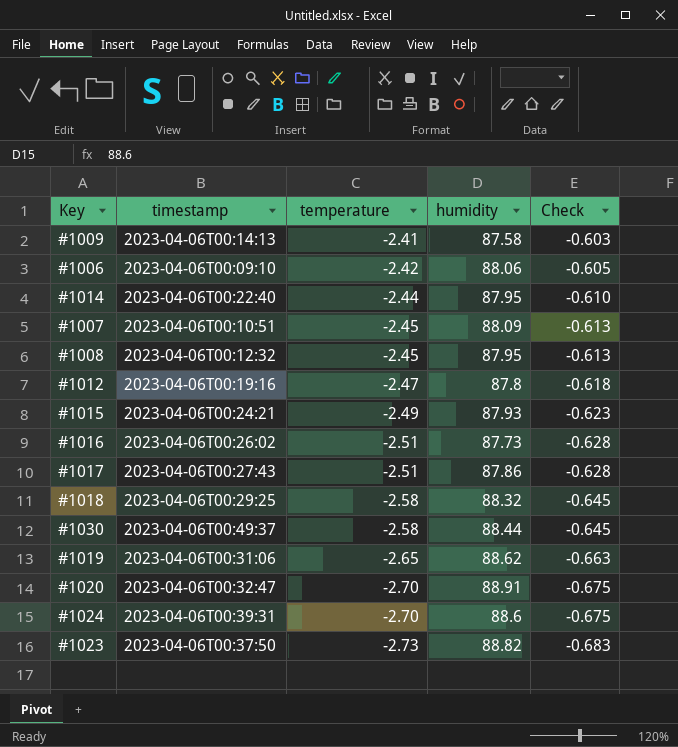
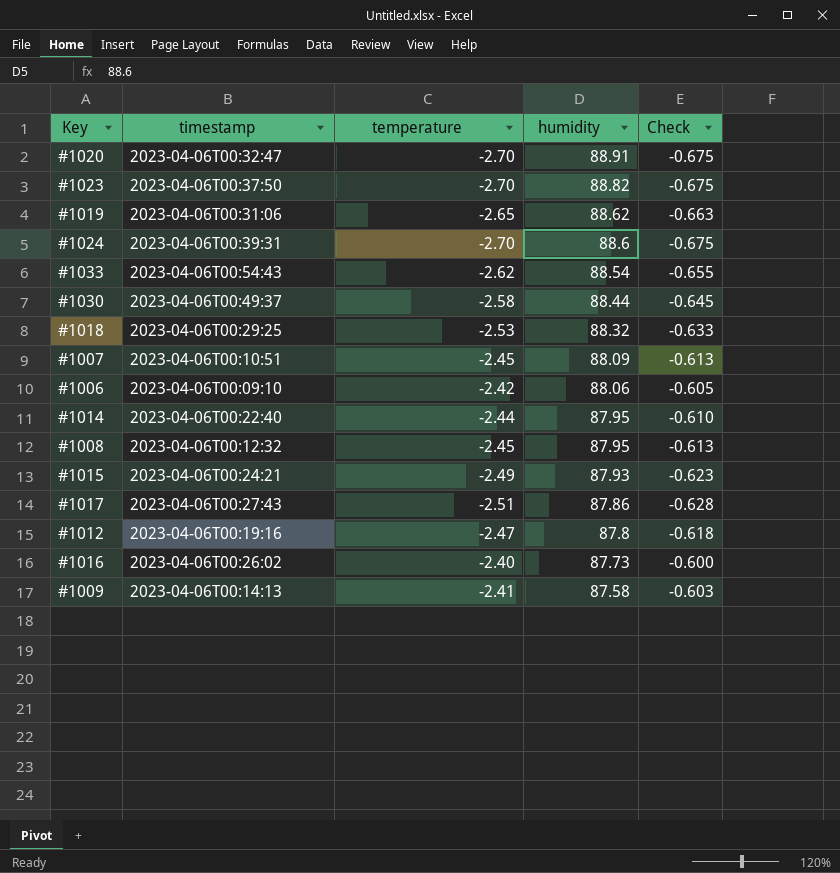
row order: temperature descending -> humidity descending
#1023 | temperature: -2.73 -> -2.70
#1023 | Check: -0.683 -> -0.675
row #1033: none -> 2023-04-06T00:54:43 | -2.62 | 88.54 | -0.655
#1018 | temperature: -2.58 -> -2.53
#1018 | Check: -0.645 -> -0.633
#1016 | temperature: -2.51 -> -2.40
#1016 | Check: -0.628 -> -0.600

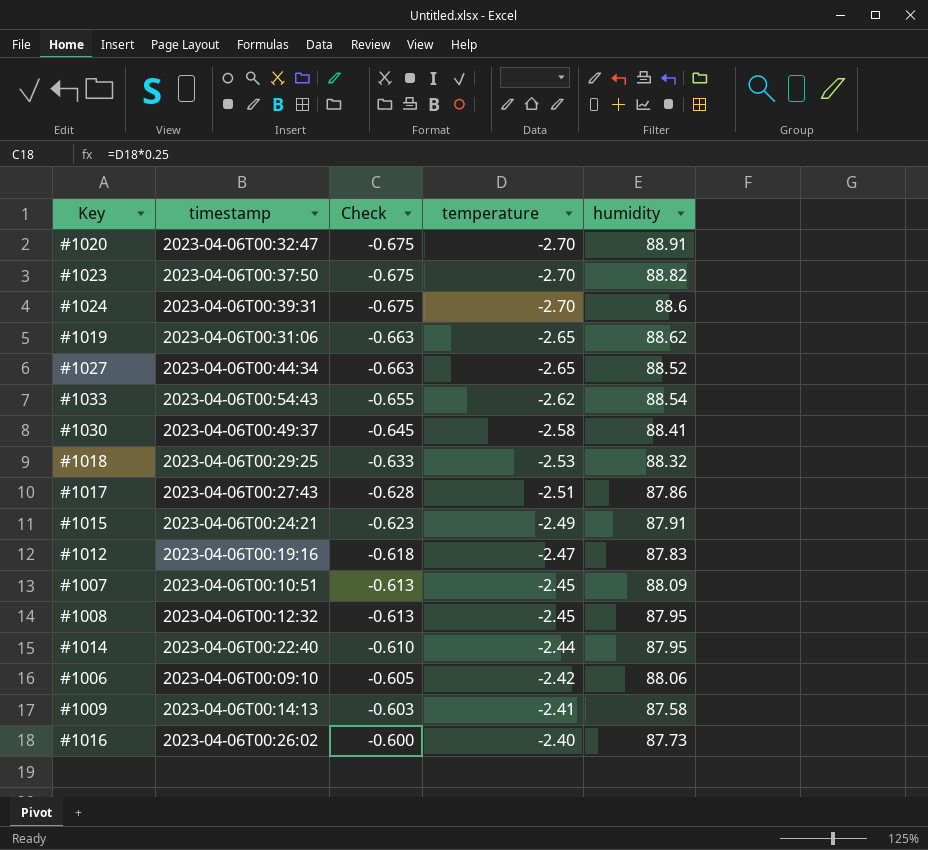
row order: humidity descending -> Check ascending
column Check | position: 5 -> 3
row #1027: none -> 2023-04-06T00:44:34 | -0.663 | -2.65 | 88.52
#1030 | humidity: 88.44 -> 88.41
#1015 | humidity: 87.93 -> 87.91
#1012 | humidity: 87.8 -> 87.83

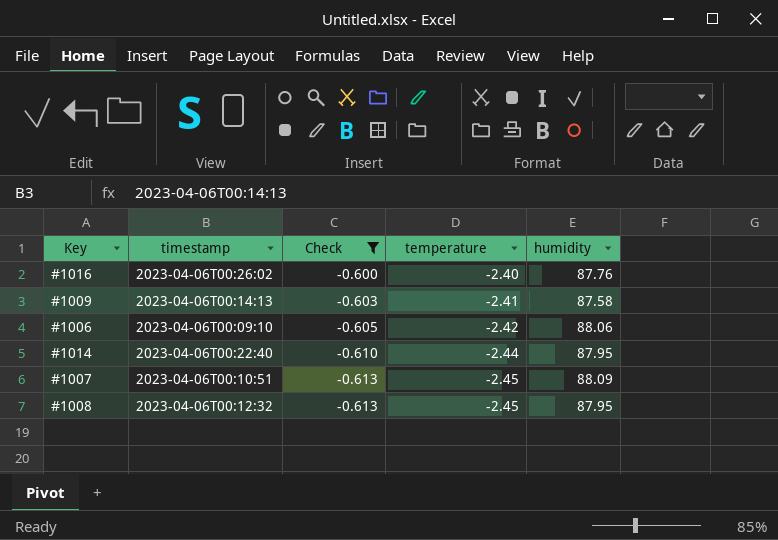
filter: none -> Check >= -0.613
row order: Check ascending -> Check descending
#1016 | humidity: 87.73 -> 87.76

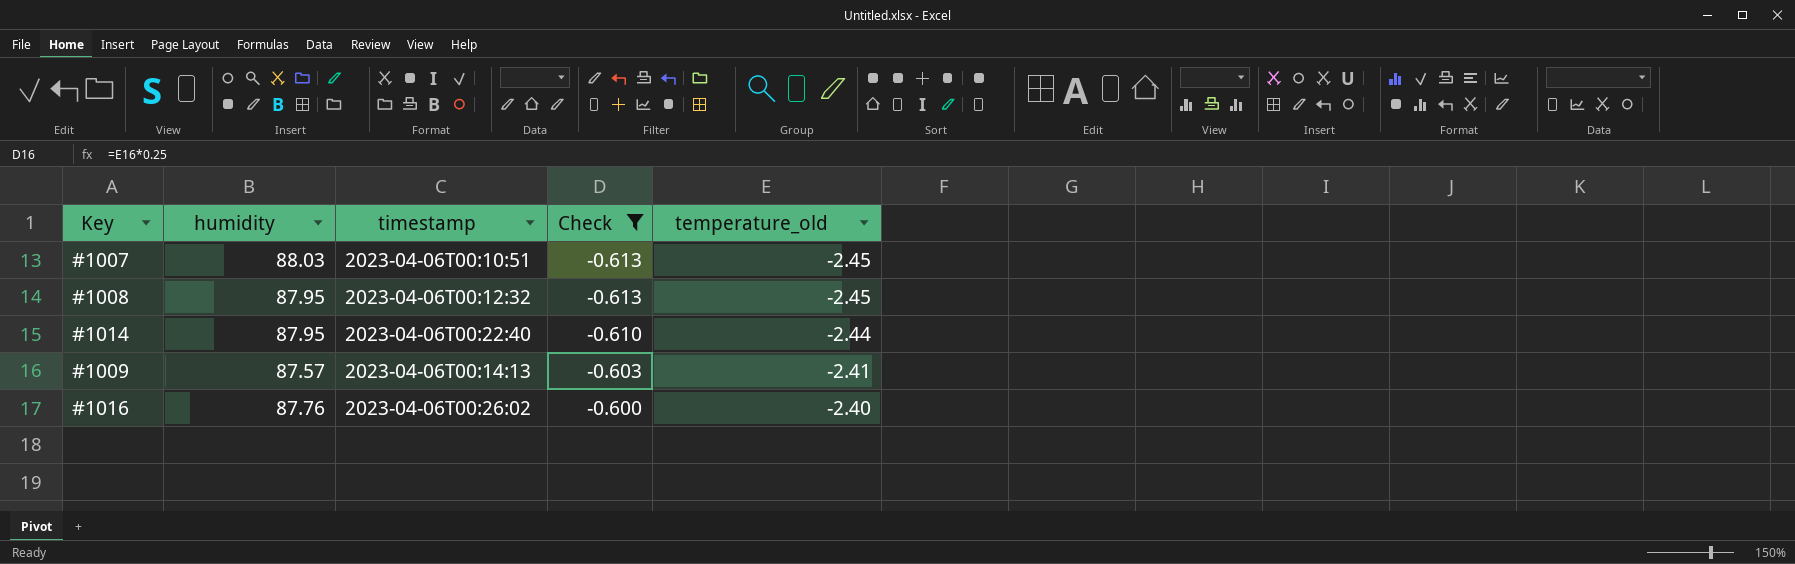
row order: Check descending -> Check ascending
column humidity | position: 5 -> 2
column name: temperature -> temperature_old
row #1006: 2023-04-06T00:09:10 | -0.605 | -2.42 | 88.06 -> none
#1007 | humidity: 88.09 -> 88.03
#1009 | humidity: 87.58 -> 87.57

